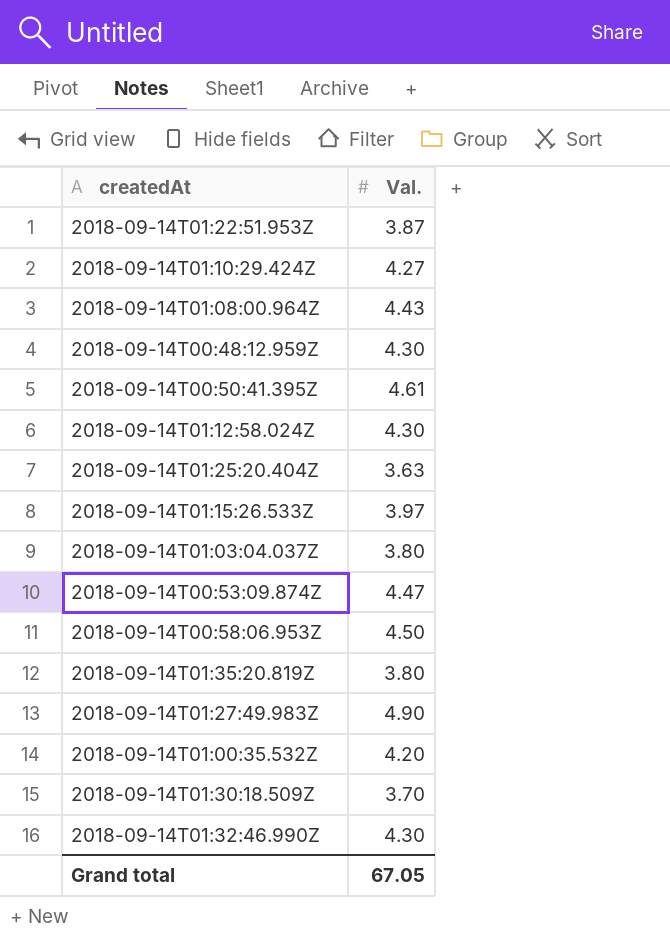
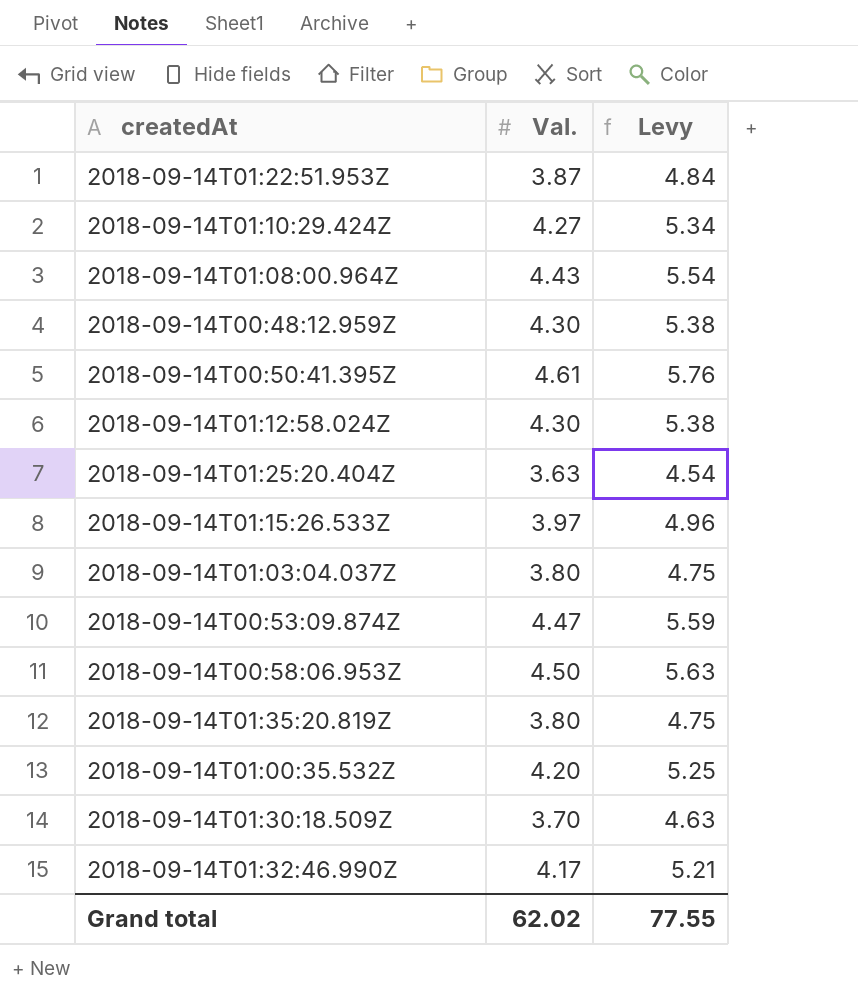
column Levy | formula: none -> [Val.] * 1.25
row 2018-09-14T01:27:49.983Z: 4.90 -> none
2018-09-14T01:32:46.990Z | Val.: 4.30 -> 4.17
Grand total | Val.: 67.05 -> 62.02

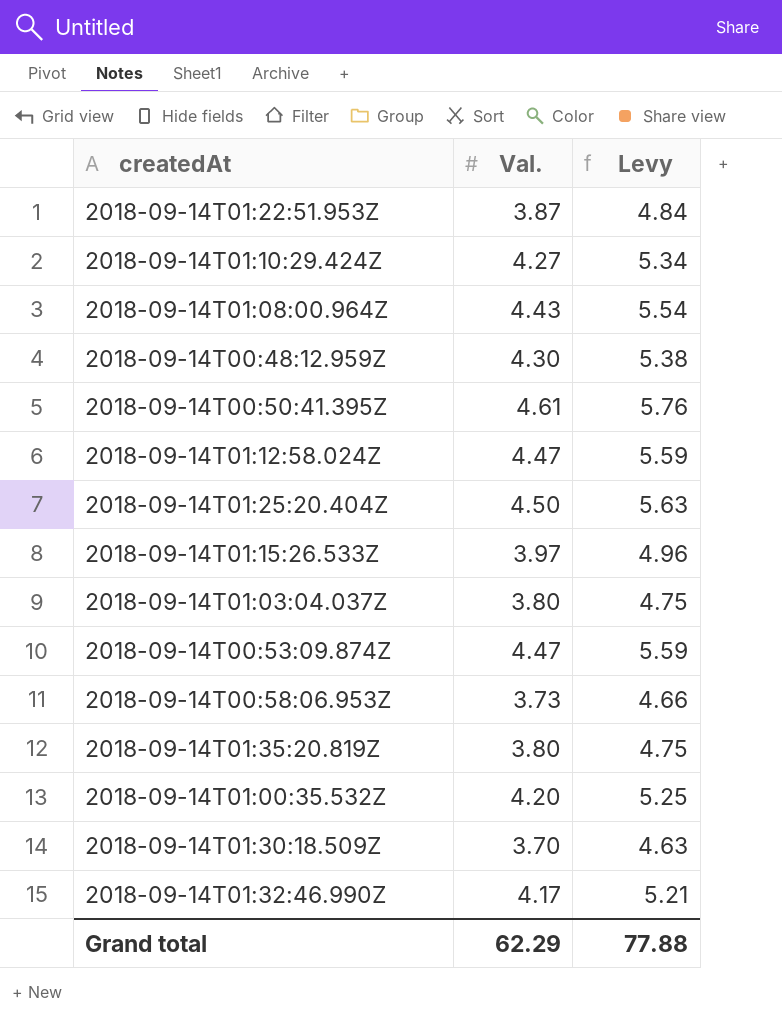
2018-09-14T01:12:58.024Z | Val.: 4.30 -> 4.47
2018-09-14T01:12:58.024Z | Levy: 5.38 -> 5.59
2018-09-14T01:25:20.404Z | Val.: 3.63 -> 4.50
2018-09-14T01:25:20.404Z | Levy: 4.54 -> 5.63
2018-09-14T00:58:06.953Z | Val.: 4.50 -> 3.73
2018-09-14T00:58:06.953Z | Levy: 5.63 -> 4.66
Grand total | Val.: 62.02 -> 62.29
Grand total | Levy: 77.55 -> 77.88

